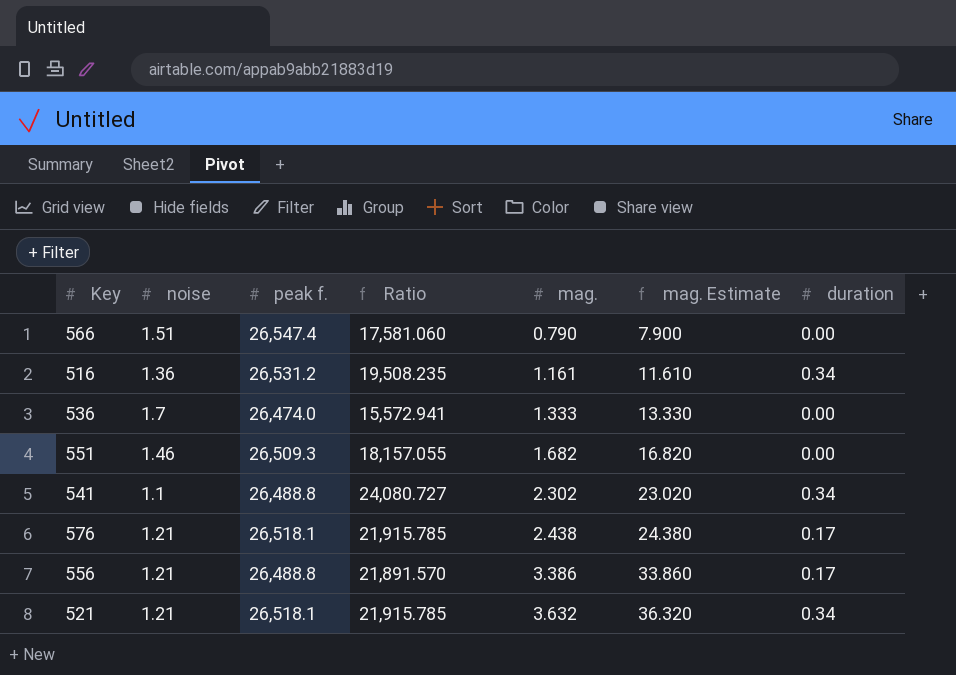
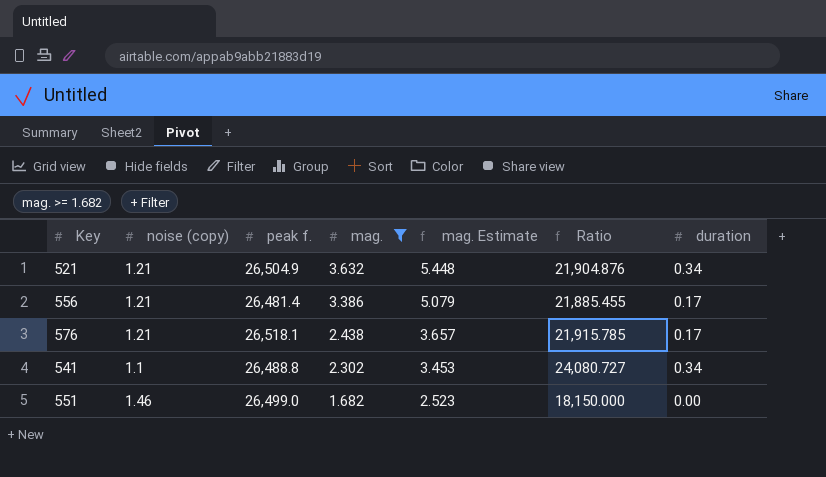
filter: none -> mag. >= 1.682
row order: mag. ascending -> mag. descending
column name: noise -> noise (copy)
column mag. Estimate | formula: [mag.] * 10 -> [mag.] * 1.5
column Ratio | position: 4 -> 6
521 | peak f.: 26,518.1 -> 26,504.9
521 | Ratio: 21,915.785 -> 21,904.876
556 | peak f.: 26,488.8 -> 26,481.4
556 | Ratio: 21,891.570 -> 21,885.455
551 | peak f.: 26,509.3 -> 26,499.0
551 | Ratio: 18,157.055 -> 18,150.000

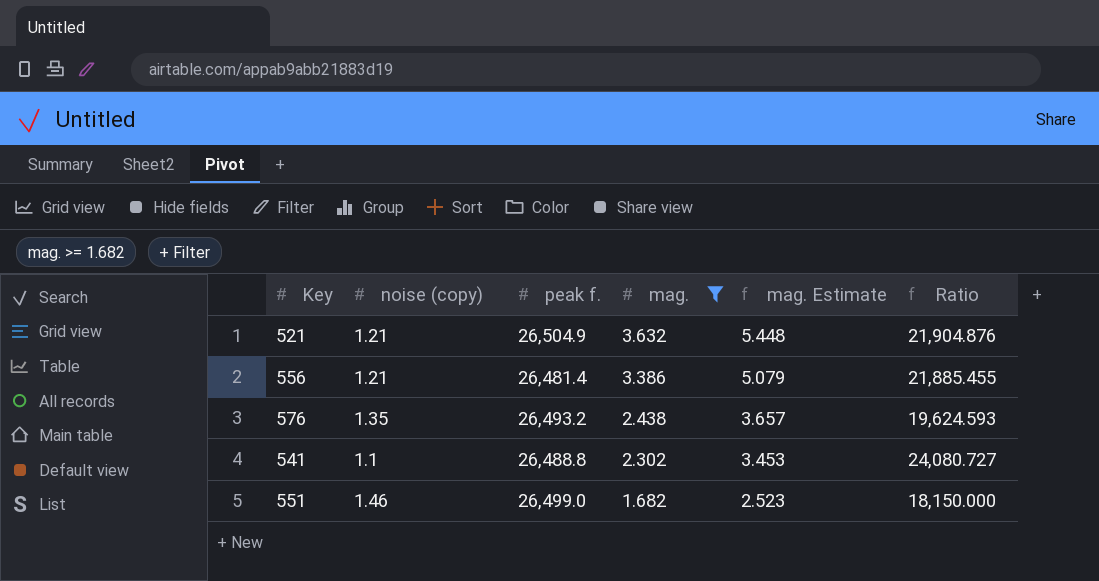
column duration | position: 7 -> none
576 | noise (copy): 1.21 -> 1.35
576 | peak f.: 26,518.1 -> 26,493.2
576 | Ratio: 21,915.785 -> 19,624.593

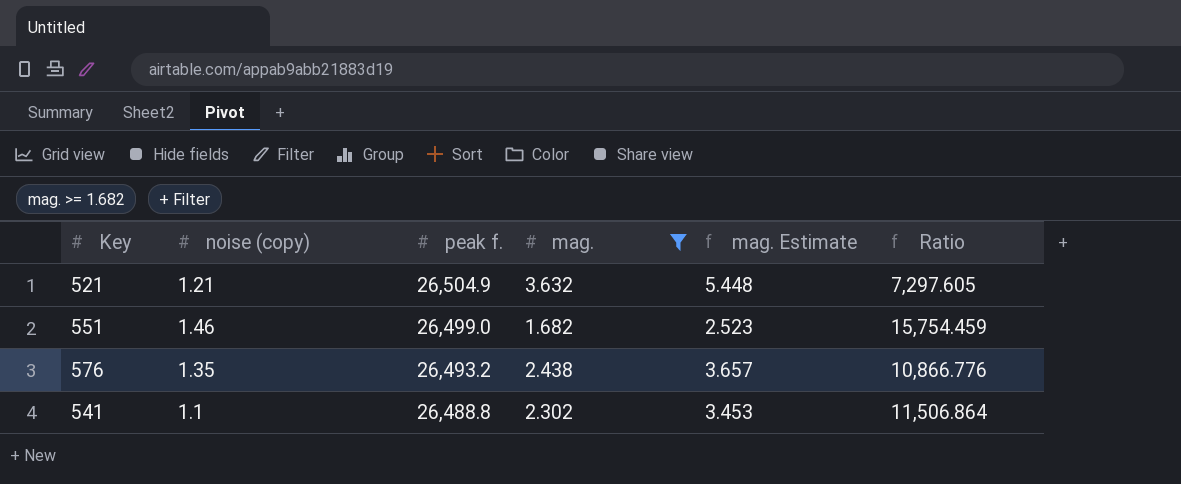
row order: mag. descending -> peak f. descending
column Ratio | formula: [peak f.] / [noise (copy)] -> [peak f.] / [mag.]
row 556: 1.21 | 26,481.4 | 3.386 | 5.079 | 21,885.455 -> none

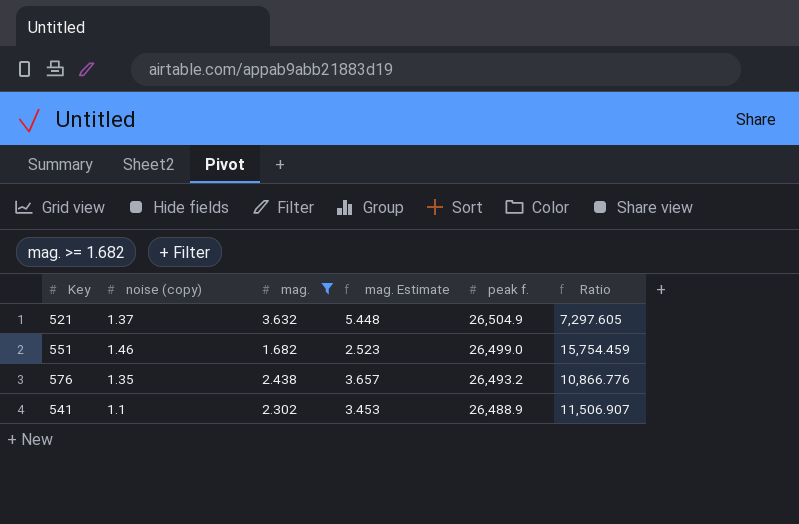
column peak f. | position: 3 -> 5
521 | noise (copy): 1.21 -> 1.37
541 | peak f.: 26,488.8 -> 26,488.9
541 | Ratio: 11,506.864 -> 11,506.907

